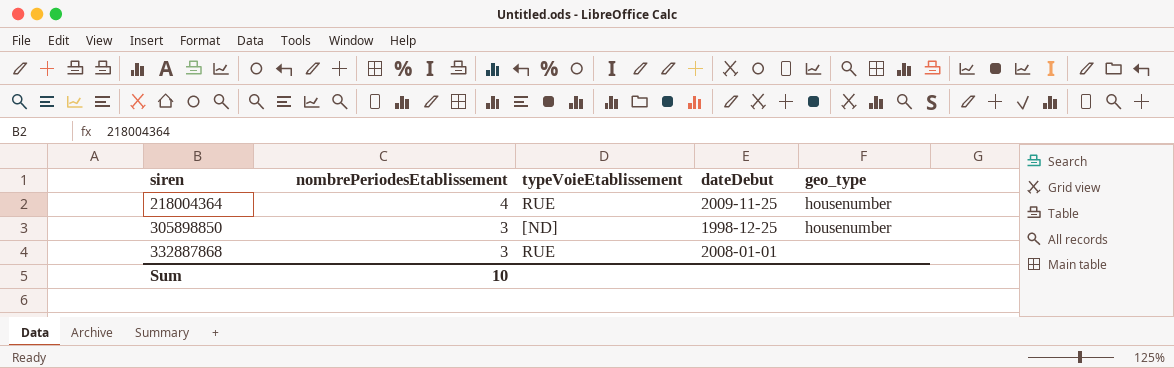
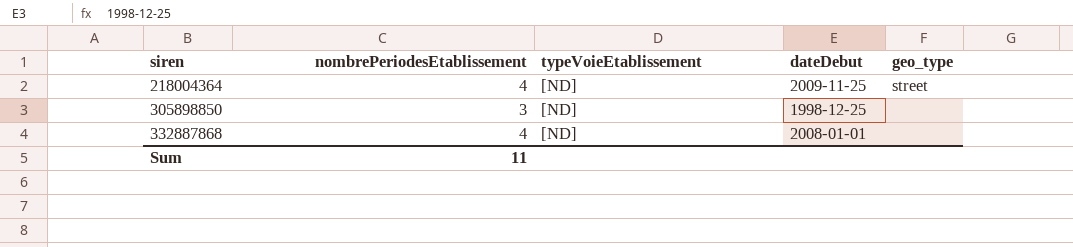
218004364 | typeVoieEtablissement: RUE -> [ND]
218004364 | geo_type: housenumber -> street
305898850 | geo_type: housenumber -> none
332887868 | nombrePeriodesEtablissement: 3 -> 4
332887868 | typeVoieEtablissement: RUE -> [ND]
Sum | nombrePeriodesEtablissement: 10 -> 11

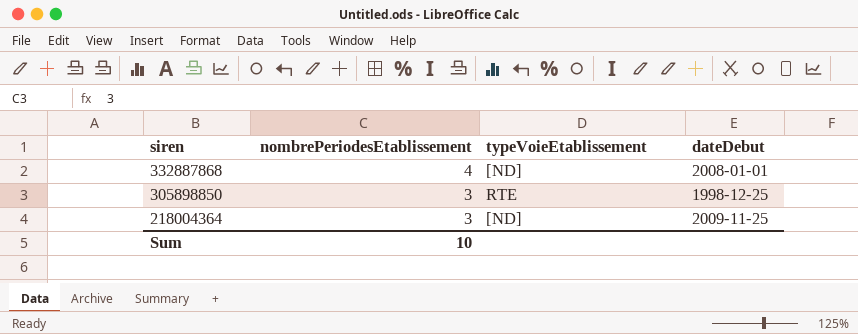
row order: siren ascending -> siren descending
column geo_type | position: 5 -> none
305898850 | typeVoieEtablissement: [ND] -> RTE
218004364 | nombrePeriodesEtablissement: 4 -> 3
Sum | nombrePeriodesEtablissement: 11 -> 10

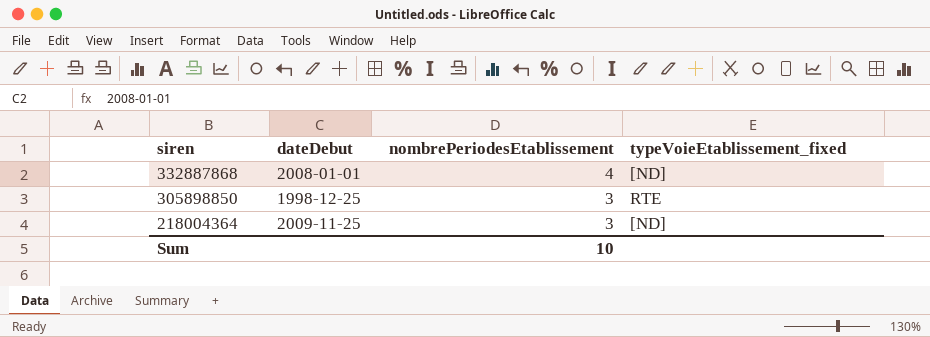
column dateDebut | position: 4 -> 2
column name: typeVoieEtablissement -> typeVoieEtablissement_fixed

